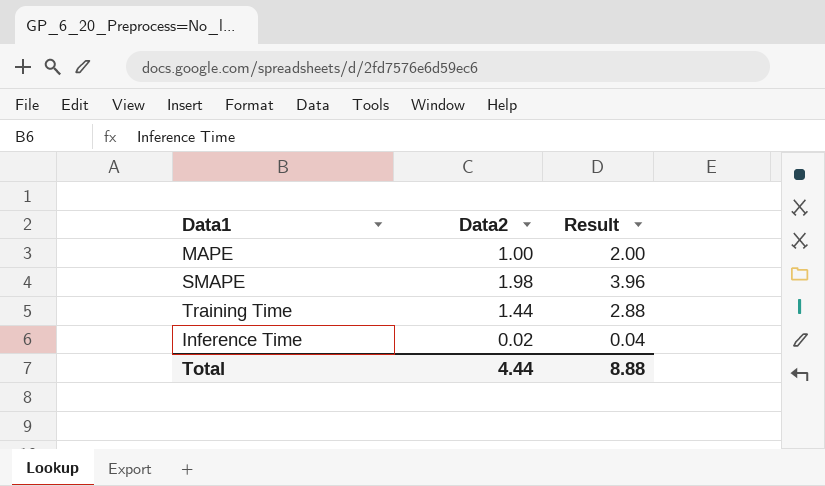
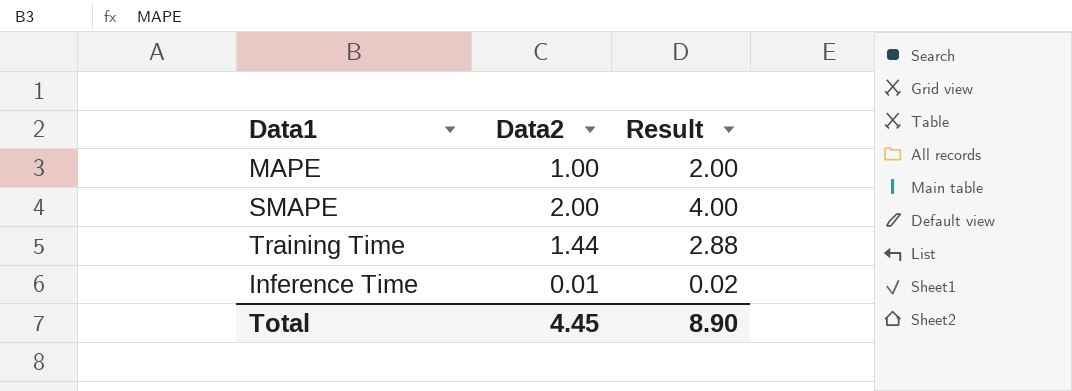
SMAPE | Data2: 1.98 -> 2.00
SMAPE | Result: 3.96 -> 4.00
Inference Time | Data2: 0.02 -> 0.01
Inference Time | Result: 0.04 -> 0.02
Total | Data2: 4.44 -> 4.45
Total | Result: 8.88 -> 8.90

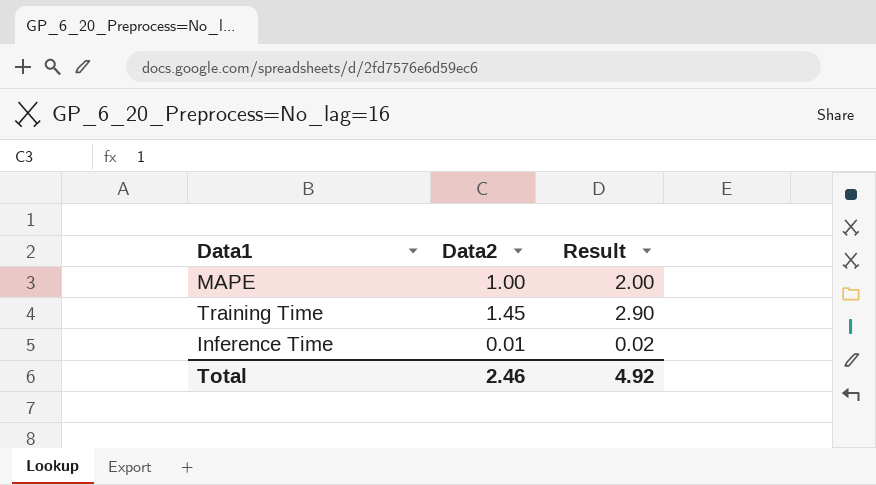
row SMAPE: 2.00 | 4.00 -> none
Training Time | Data2: 1.44 -> 1.45
Training Time | Result: 2.88 -> 2.90
Total | Data2: 4.45 -> 2.46
Total | Result: 8.90 -> 4.92

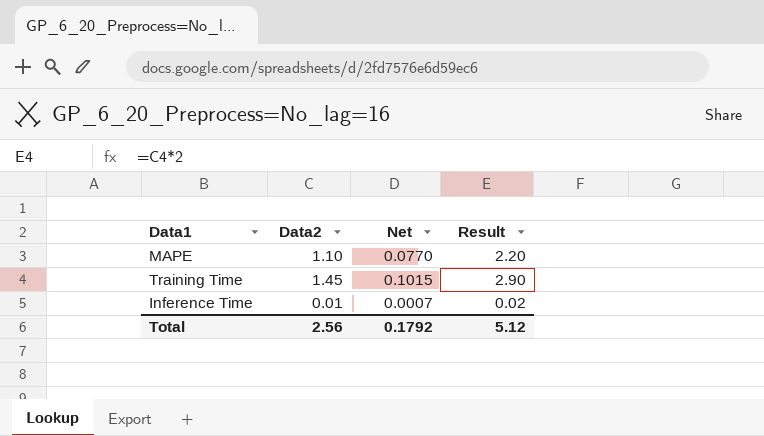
column Net | formula: none -> [Data2] * 0.07
MAPE | Data2: 1.00 -> 1.10
MAPE | Result: 2.00 -> 2.20
Total | Data2: 2.46 -> 2.56
Total | Result: 4.92 -> 5.12

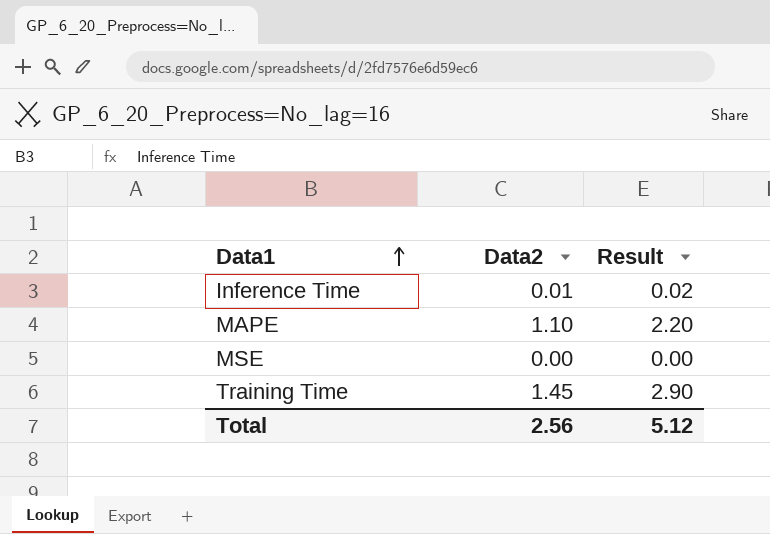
row order: none -> Data1 ascending
column Net | formula: [Data2] * 0.07 -> none
row MSE: none -> 0.00 | 0.00

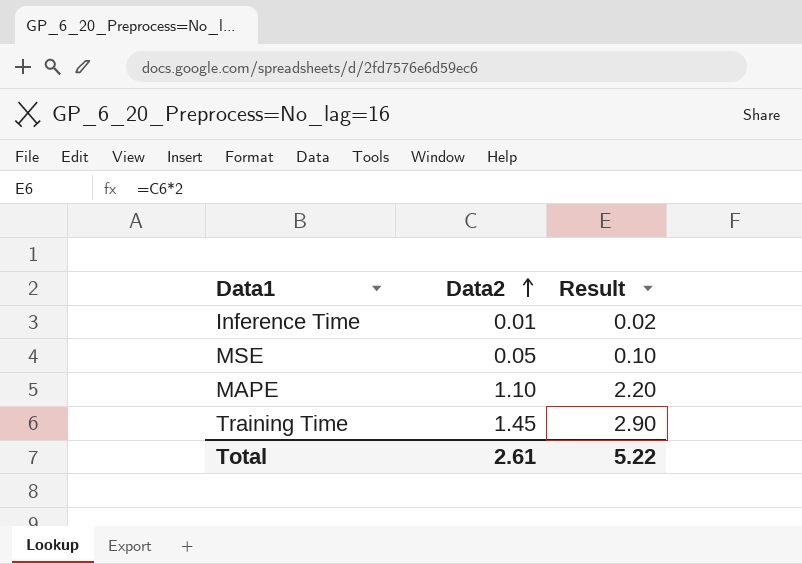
row order: Data1 ascending -> Data2 ascending
MSE | Data2: 0.00 -> 0.05
MSE | Result: 0.00 -> 0.10
Total | Data2: 2.56 -> 2.61
Total | Result: 5.12 -> 5.22

